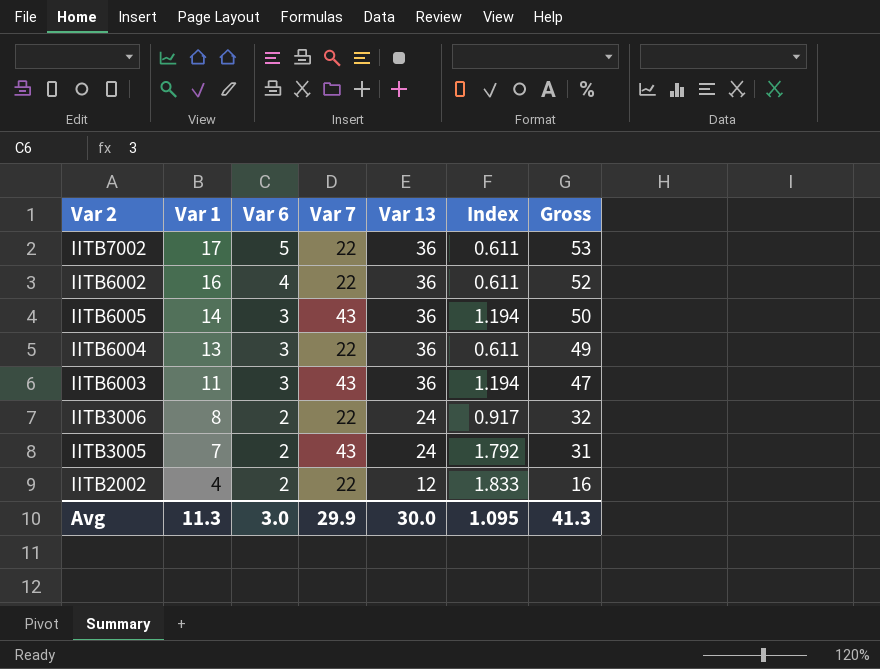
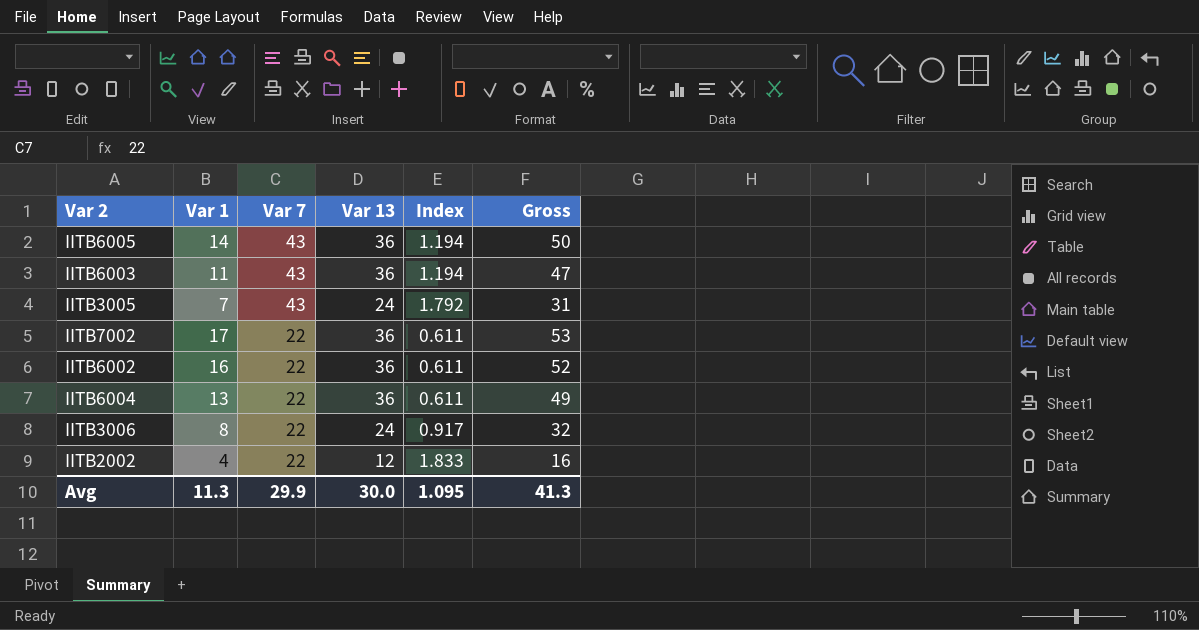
row order: Var 1 descending -> Var 7 descending
column Var 6 | position: 3 -> none

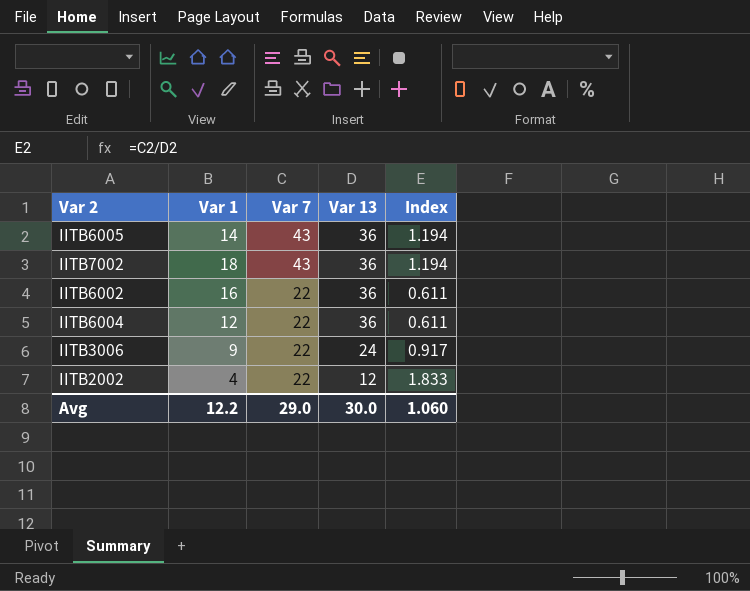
column Gross | formula: [Var 1] + [Var 13] -> none
row IITB6003: 11 | 43 | 36 | 1.194 | 47 -> none
row IITB3005: 7 | 43 | 24 | 1.792 | 31 -> none
IITB7002 | Var 1: 17 -> 18
IITB7002 | Var 7: 22 -> 43
IITB7002 | Index: 0.611 -> 1.194
IITB6004 | Var 1: 13 -> 12
IITB3006 | Var 1: 8 -> 9
Avg | Var 1: 11.3 -> 12.2
Avg | Var 7: 29.9 -> 29.0
Avg | Index: 1.095 -> 1.060

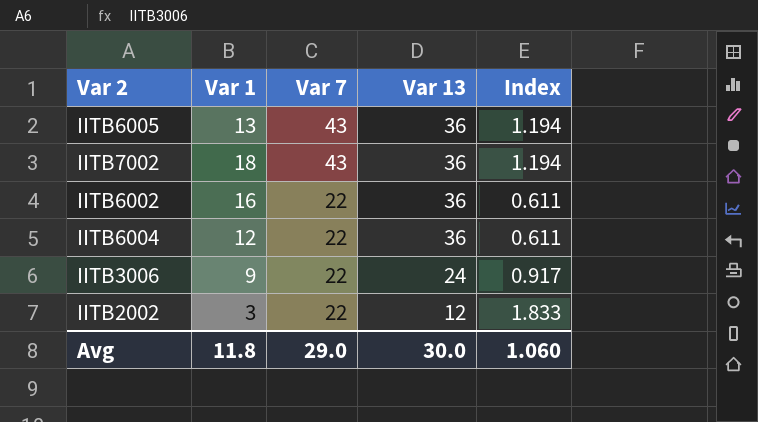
IITB6005 | Var 1: 14 -> 13
IITB2002 | Var 1: 4 -> 3
Avg | Var 1: 12.2 -> 11.8

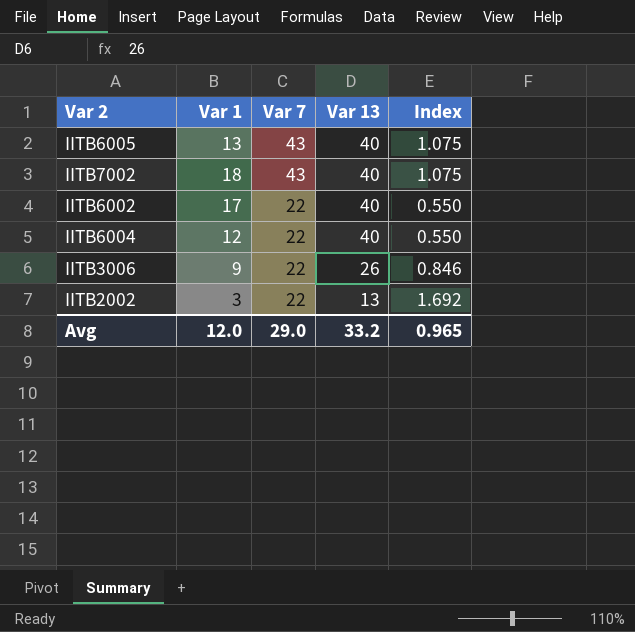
IITB6005 | Var 13: 36 -> 40
IITB6005 | Index: 1.194 -> 1.075
IITB7002 | Var 13: 36 -> 40
IITB7002 | Index: 1.194 -> 1.075
IITB6002 | Var 1: 16 -> 17
IITB6002 | Var 13: 36 -> 40
IITB6002 | Index: 0.611 -> 0.550
IITB6004 | Var 13: 36 -> 40
IITB6004 | Index: 0.611 -> 0.550
IITB3006 | Var 13: 24 -> 26
IITB3006 | Index: 0.917 -> 0.846
IITB2002 | Var 13: 12 -> 13
IITB2002 | Index: 1.833 -> 1.692
Avg | Var 1: 11.8 -> 12.0
Avg | Var 13: 30.0 -> 33.2
Avg | Index: 1.060 -> 0.965

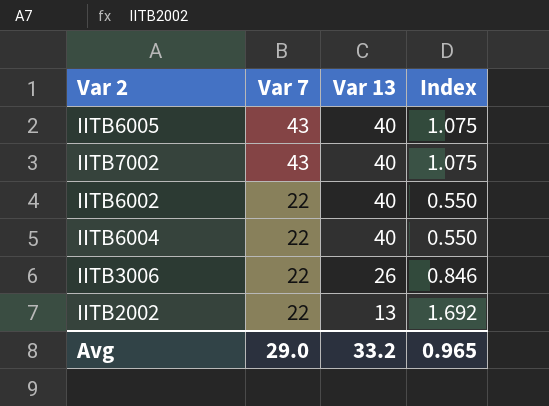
column Var 1 | position: 2 -> none

